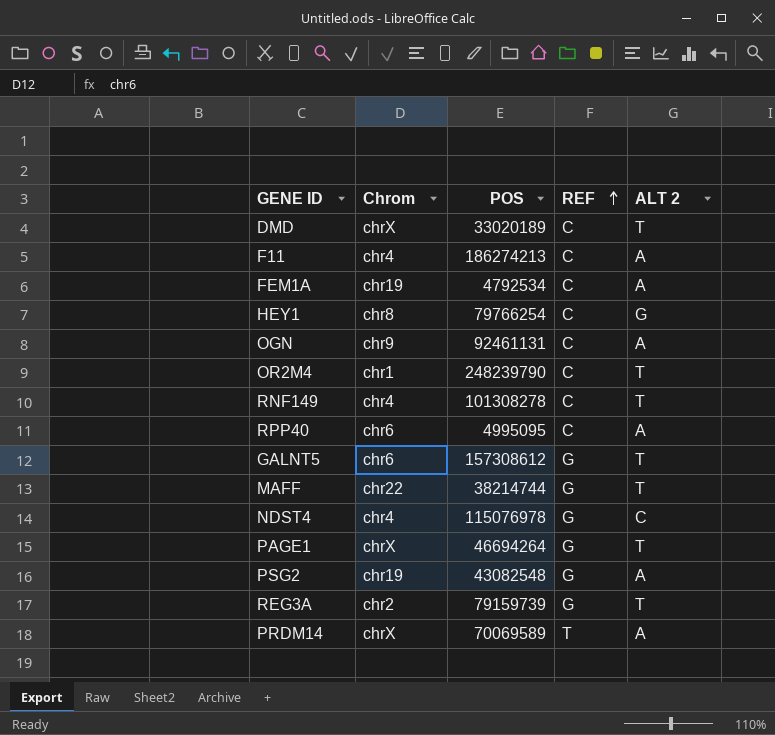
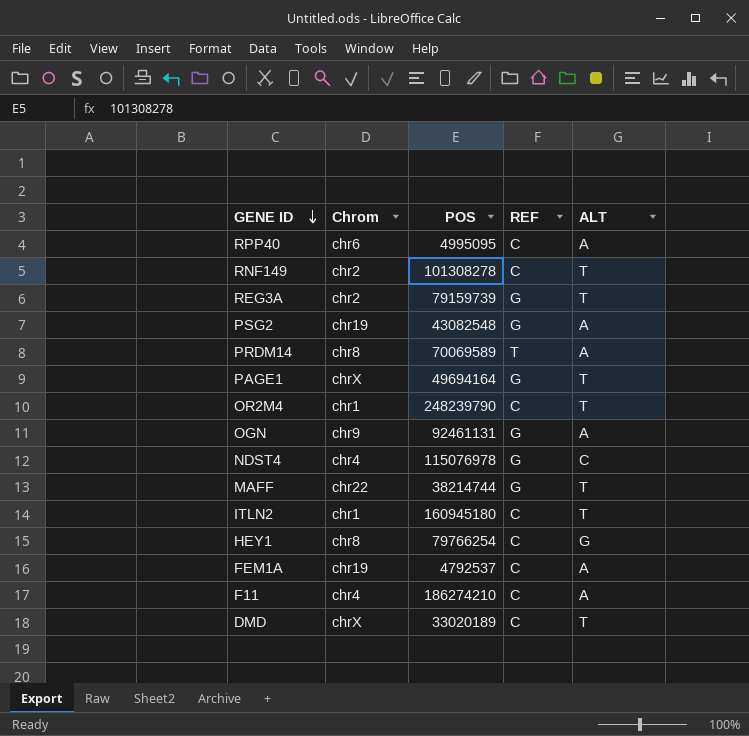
row order: REF ascending -> GENE ID descending
column name: ALT 2 -> ALT
row GALNT5: chr6 | 157308612 | G | T -> none
RNF149 | Chrom: chr4 -> chr2
PRDM14 | Chrom: chrX -> chr8
PAGE1 | POS: 46694264 -> 49694164
OGN | REF: C -> G
row ITLN2: none -> chr1 | 160945180 | C | T
FEM1A | POS: 4792534 -> 4792537
F11 | POS: 186274213 -> 186274210

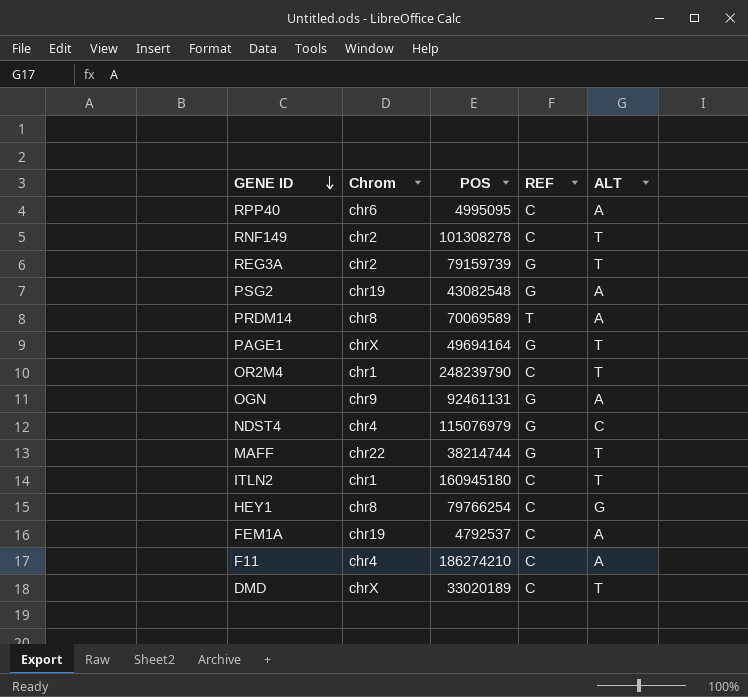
NDST4 | POS: 115076978 -> 115076979

